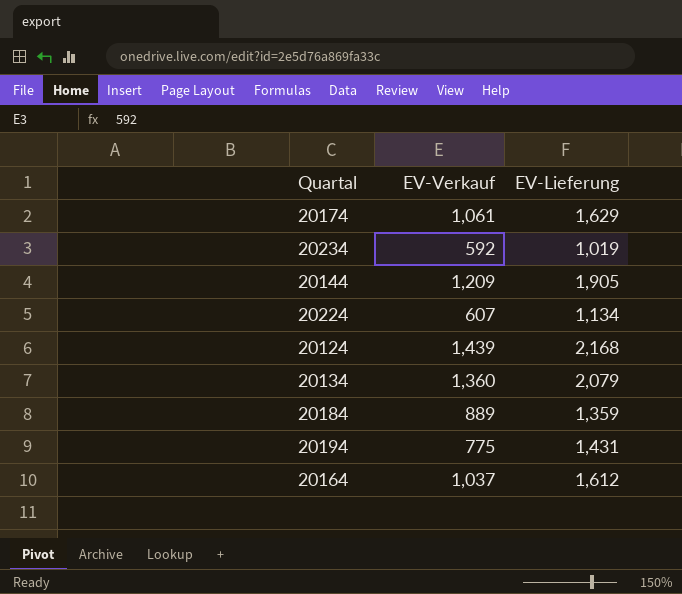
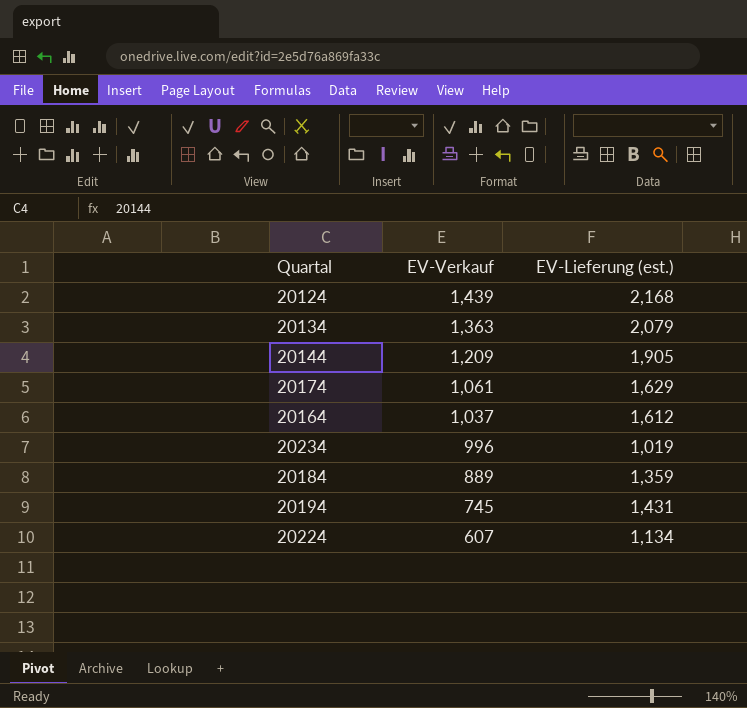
row order: none -> EV-Verkauf descending
column name: EV-Lieferung -> EV-Lieferung (est.)
20134 | EV-Verkauf: 1,360 -> 1,363
20234 | EV-Verkauf: 592 -> 996
20194 | EV-Verkauf: 775 -> 745

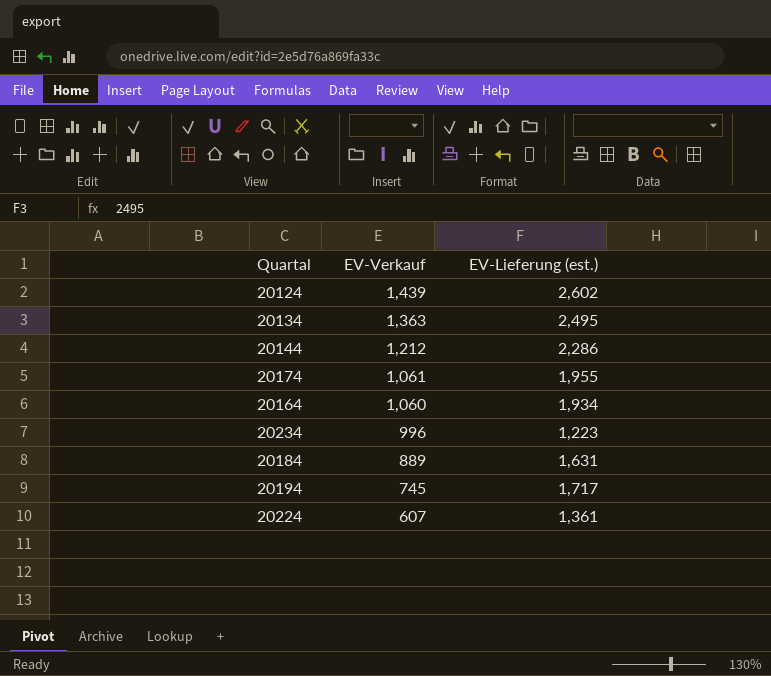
20124 | EV-Lieferung (est.): 2,168 -> 2,602
20134 | EV-Lieferung (est.): 2,079 -> 2,495
20144 | EV-Verkauf: 1,209 -> 1,212
20144 | EV-Lieferung (est.): 1,905 -> 2,286
20174 | EV-Lieferung (est.): 1,629 -> 1,955
20164 | EV-Verkauf: 1,037 -> 1,060
20164 | EV-Lieferung (est.): 1,612 -> 1,934
20234 | EV-Lieferung (est.): 1,019 -> 1,223
20184 | EV-Lieferung (est.): 1,359 -> 1,631
20194 | EV-Lieferung (est.): 1,431 -> 1,717
20224 | EV-Lieferung (est.): 1,134 -> 1,361

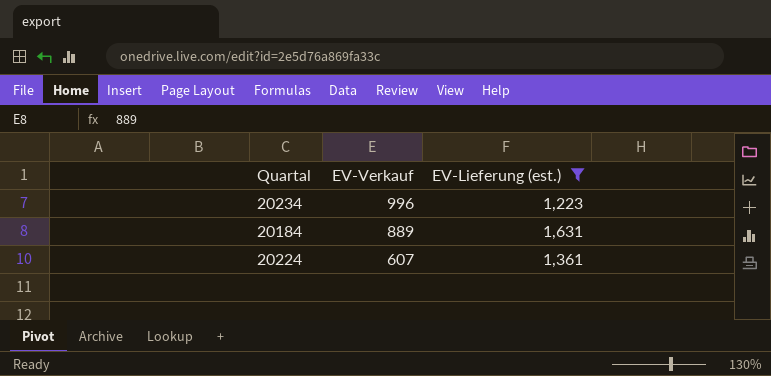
filter: none -> EV-Lieferung (est.) <= 1,631

